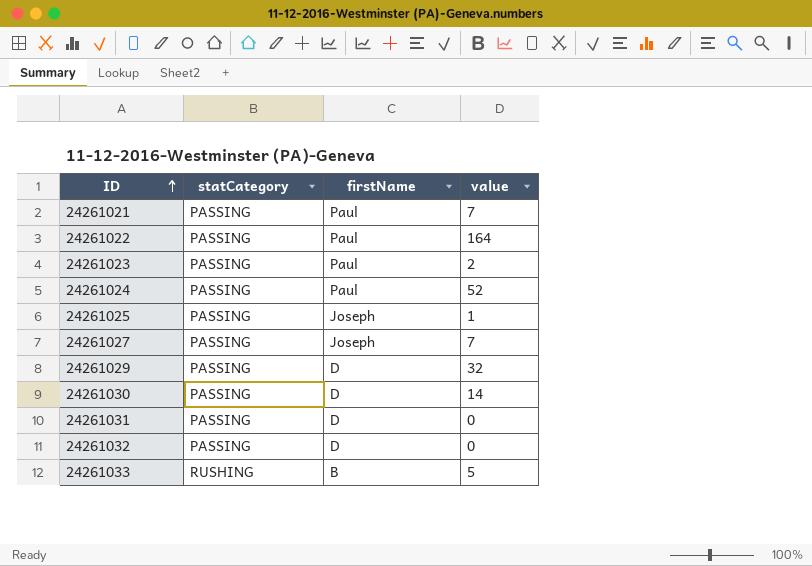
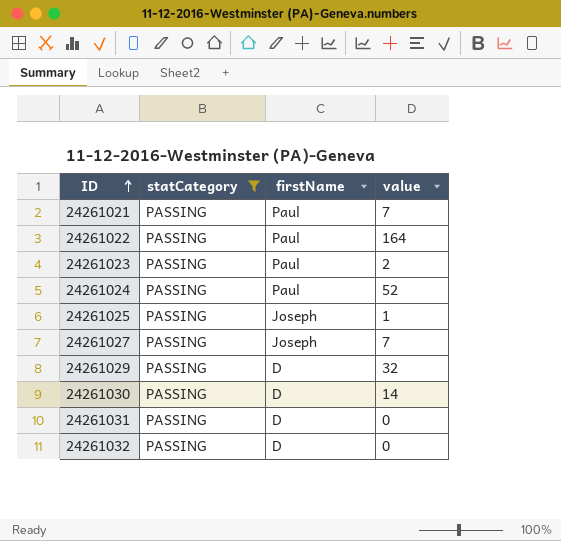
filter: none -> statCategory = PASSING

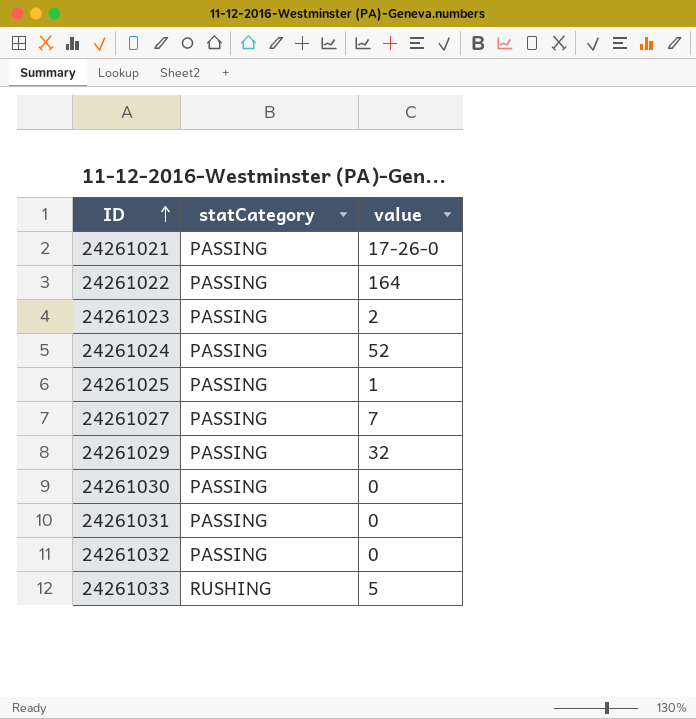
filter: statCategory = PASSING -> none
column firstName | position: 3 -> none
24261021 | value: 7 -> 17-26-0
24261030 | value: 14 -> 0

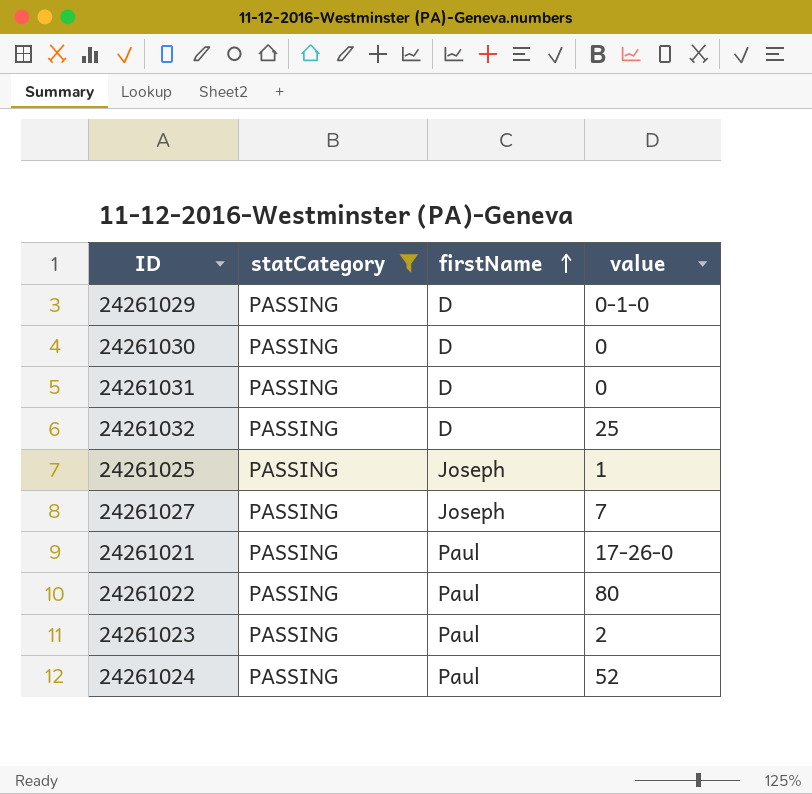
filter: none -> statCategory = PASSING
row order: ID ascending -> firstName ascending
column firstName | position: none -> 3
24261029 | value: 32 -> 0-1-0
24261032 | value: 0 -> 25
24261022 | value: 164 -> 80

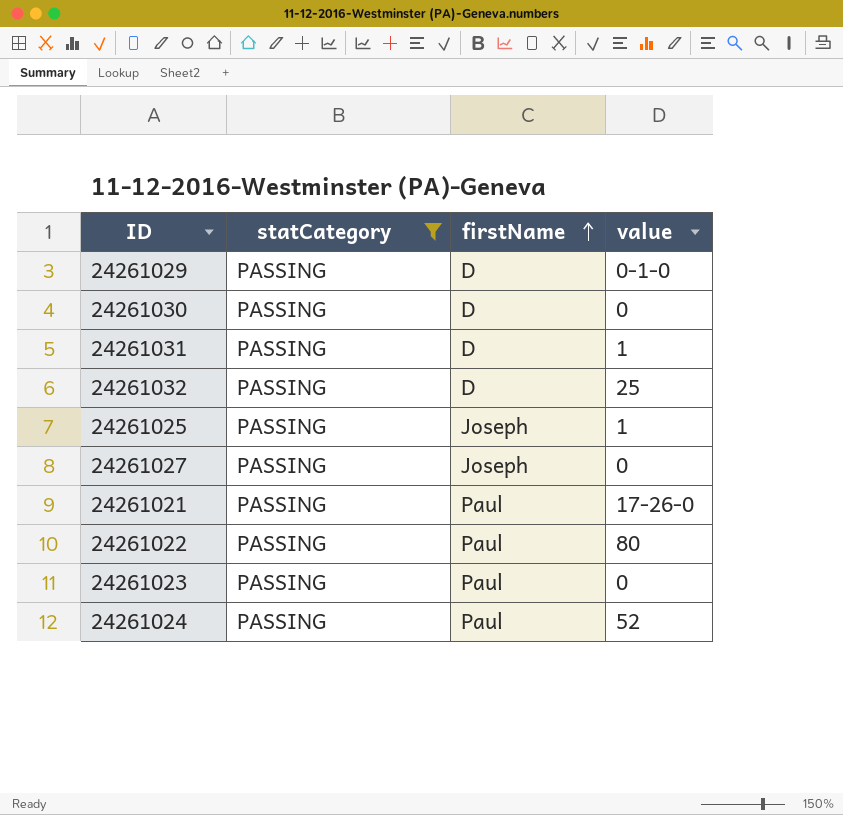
24261031 | value: 0 -> 1
24261027 | value: 7 -> 0
24261023 | value: 2 -> 0

